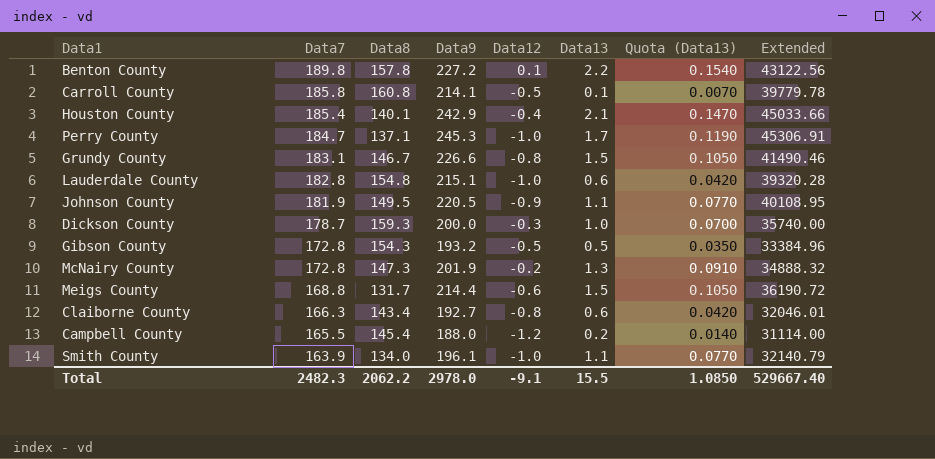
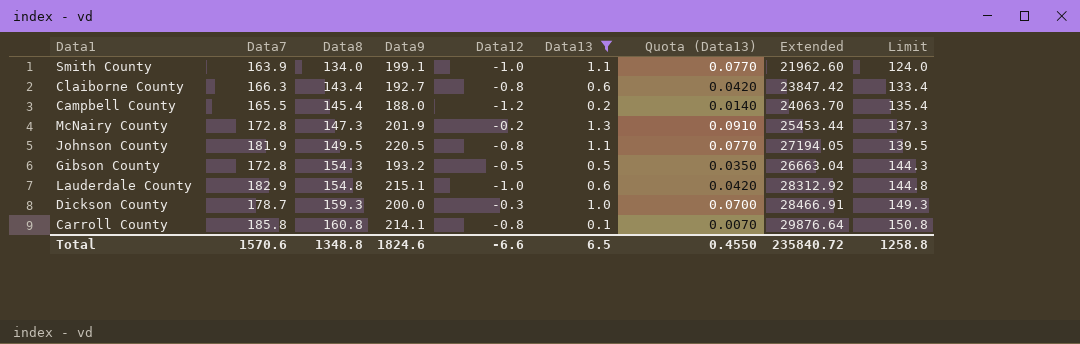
filter: none -> Data13 <= 1.3
row order: Data7 descending -> Data8 ascending
column Extended | formula: [Data7] * [Data9] -> [Data7] * [Data8]
column Limit | formula: none -> [Data8] - 10
Smith County | Data9: 196.1 -> 199.1
Johnson County | Data12: -0.9 -> -0.8
Lauderdale County | Data7: 182.8 -> 182.9
Carroll County | Data12: -0.5 -> -0.8
Total | Data7: 2482.3 -> 1570.6
Total | Data8: 2062.2 -> 1348.8
Total | Data9: 2978.0 -> 1824.6
Total | Data12: -9.1 -> -6.6
Total | Data13: 15.5 -> 6.5
Total | Quota (Data13): 1.0850 -> 0.4550
Total | Extended: 529667.40 -> 235840.72

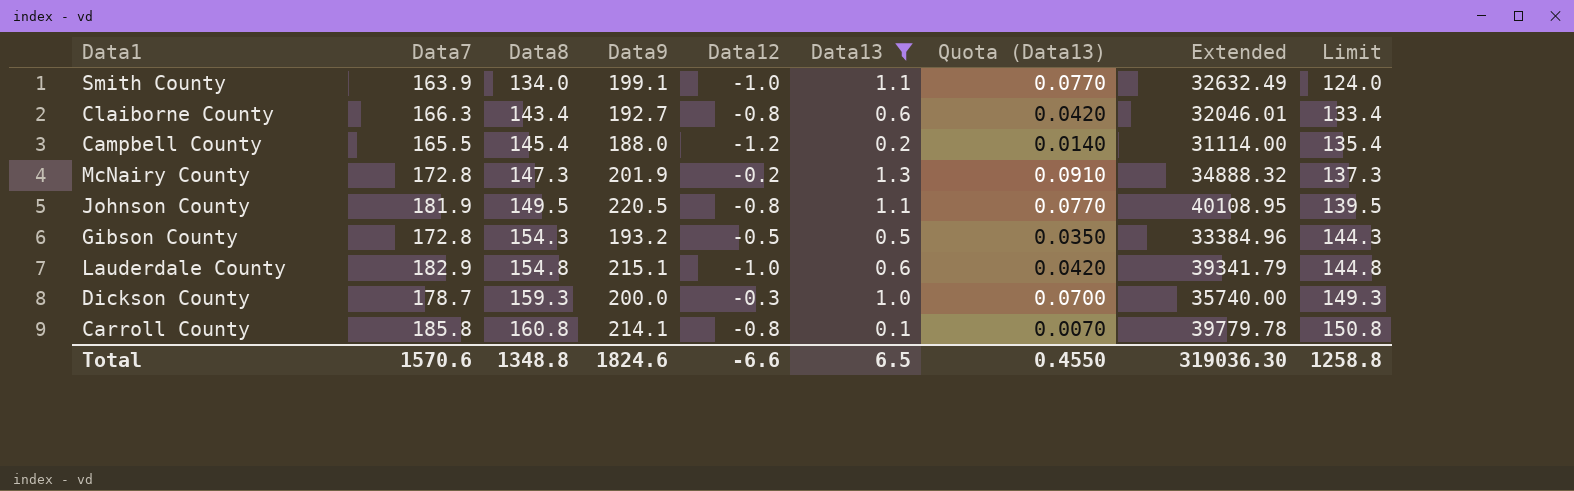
column Extended | formula: [Data7] * [Data8] -> [Data7] * [Data9]
Total | Extended: 235840.72 -> 319036.30

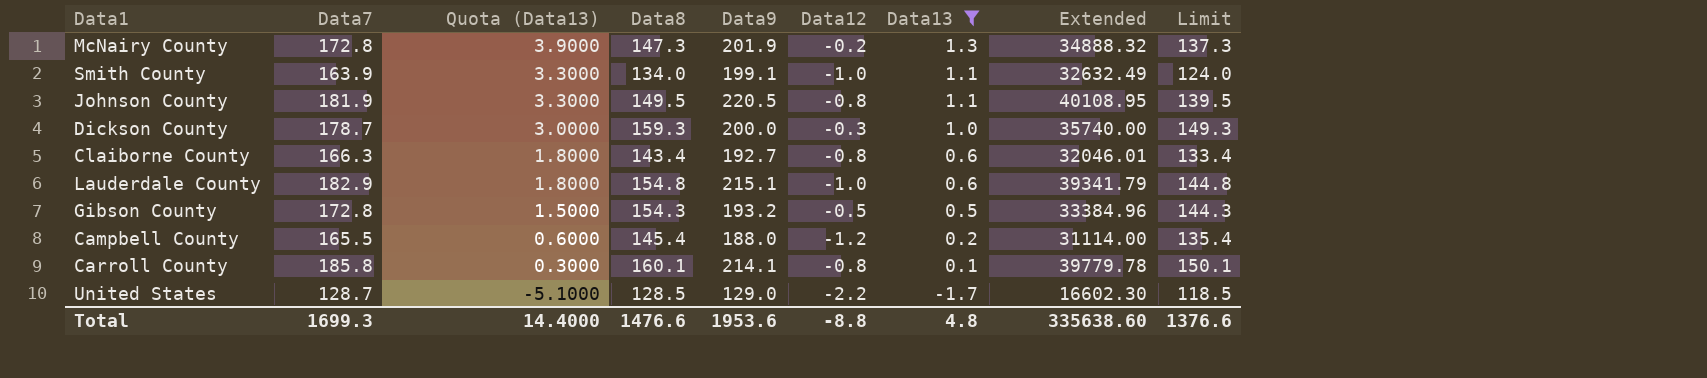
row order: Data8 ascending -> Quota (Data13) descending
column Quota (Data13) | formula: [Data13] * 0.07 -> [Data13] * 3
column Quota (Data13) | position: 7 -> 3
Carroll County | Data8: 160.8 -> 160.1
Carroll County | Limit: 150.8 -> 150.1
row United States: none -> 128.7 | -5.1000 | 128.5 | 129.0 | -2.2 | -1.7 | 16602.30 | 118.5
Total | Data7: 1570.6 -> 1699.3
Total | Quota (Data13): 0.4550 -> 14.4000
Total | Data8: 1348.8 -> 1476.6
Total | Data9: 1824.6 -> 1953.6
Total | Data12: -6.6 -> -8.8
Total | Data13: 6.5 -> 4.8
Total | Extended: 319036.30 -> 335638.60
Total | Limit: 1258.8 -> 1376.6

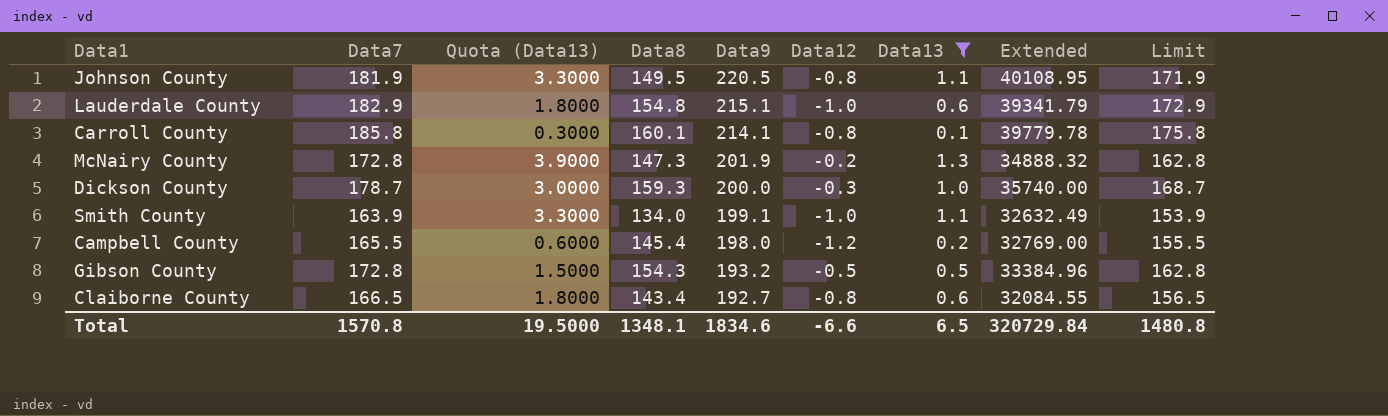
row order: Quota (Data13) descending -> Data9 descending
column Limit | formula: [Data8] - 10 -> [Data7] - 10
row United States: 128.7 | -5.1000 | 128.5 | 129.0 | -2.2 | -1.7 | 16602.30 | 118.5 -> none
Campbell County | Data9: 188.0 -> 198.0
Campbell County | Extended: 31114.00 -> 32769.00
Claiborne County | Data7: 166.3 -> 166.5
Claiborne County | Extended: 32046.01 -> 32084.55
Total | Data7: 1699.3 -> 1570.8
Total | Quota (Data13): 14.4000 -> 19.5000
Total | Data8: 1476.6 -> 1348.1
Total | Data9: 1953.6 -> 1834.6
Total | Data12: -8.8 -> -6.6
Total | Data13: 4.8 -> 6.5
Total | Extended: 335638.60 -> 320729.84
Total | Limit: 1376.6 -> 1480.8

